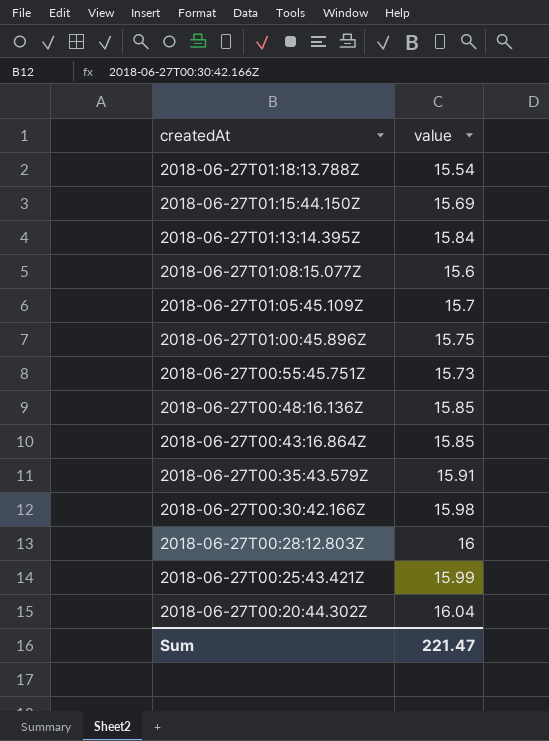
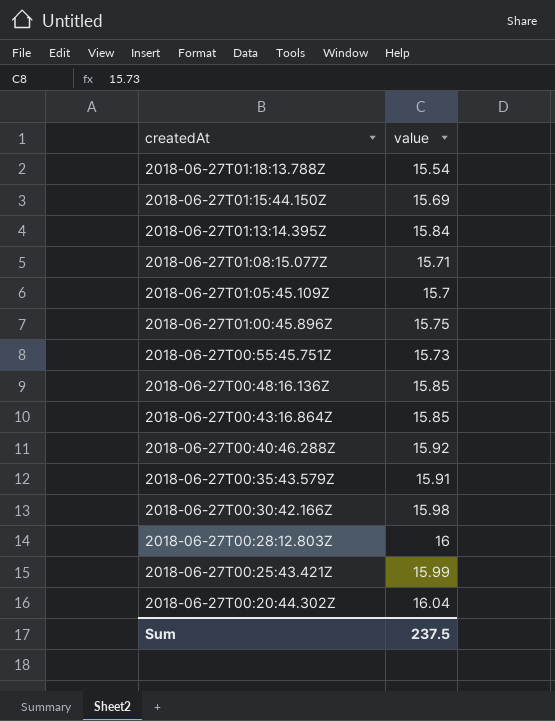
2018-06-27T01:08:15.077Z | value: 15.6 -> 15.71
row 2018-06-27T00:40:46.288Z: none -> 15.92
Sum | value: 221.47 -> 237.5

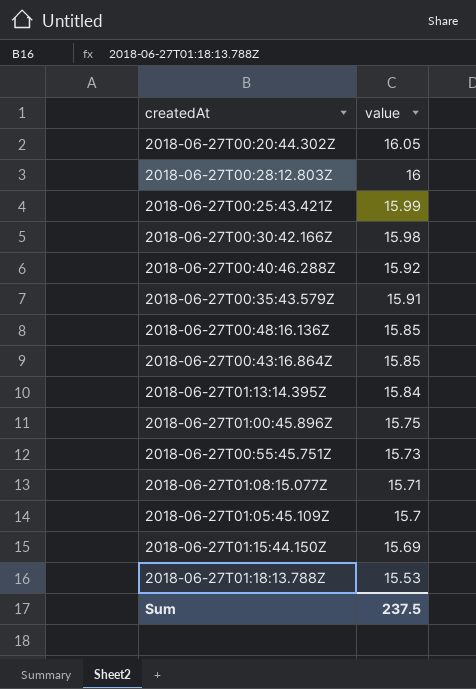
row order: createdAt descending -> value descending
2018-06-27T00:20:44.302Z | value: 16.04 -> 16.05
2018-06-27T01:18:13.788Z | value: 15.54 -> 15.53

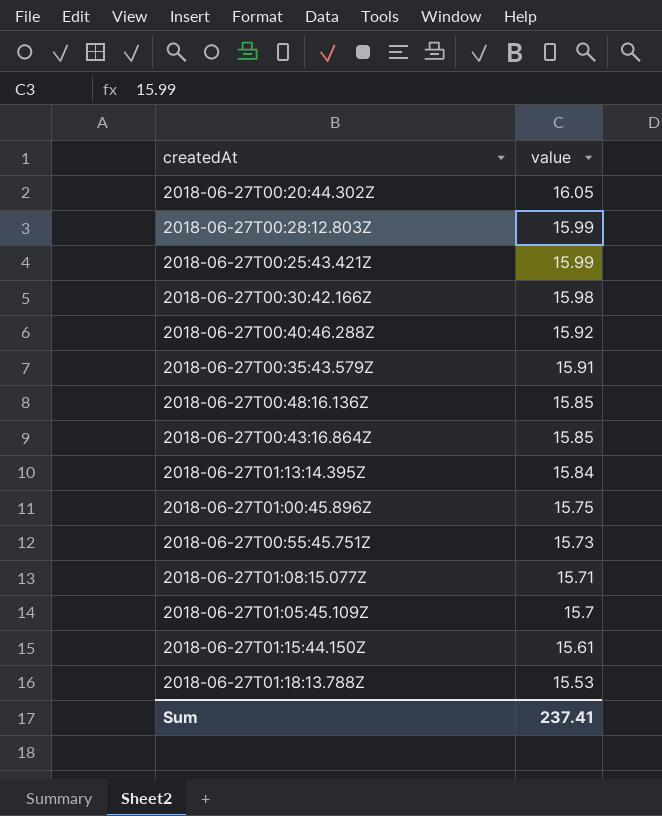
2018-06-27T00:28:12.803Z | value: 16 -> 15.99
2018-06-27T01:15:44.150Z | value: 15.69 -> 15.61
Sum | value: 237.5 -> 237.41

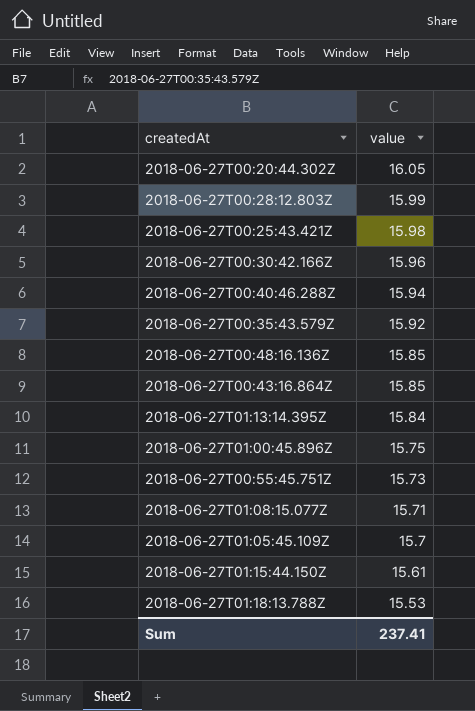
2018-06-27T00:25:43.421Z | value: 15.99 -> 15.98
2018-06-27T00:30:42.166Z | value: 15.98 -> 15.96
2018-06-27T00:40:46.288Z | value: 15.92 -> 15.94
2018-06-27T00:35:43.579Z | value: 15.91 -> 15.92

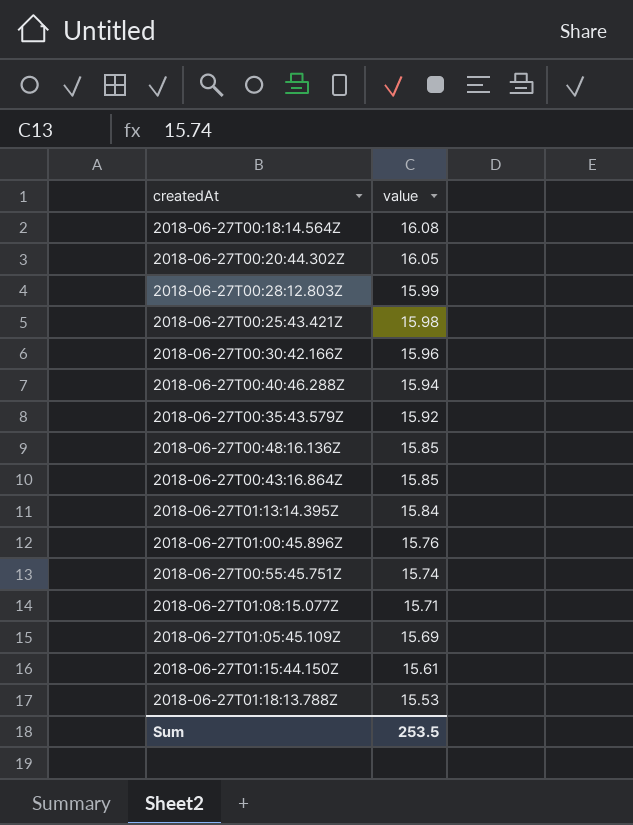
row 2018-06-27T00:18:14.564Z: none -> 16.08
2018-06-27T01:00:45.896Z | value: 15.75 -> 15.76
2018-06-27T00:55:45.751Z | value: 15.73 -> 15.74
2018-06-27T01:05:45.109Z | value: 15.7 -> 15.69
Sum | value: 237.41 -> 253.5

